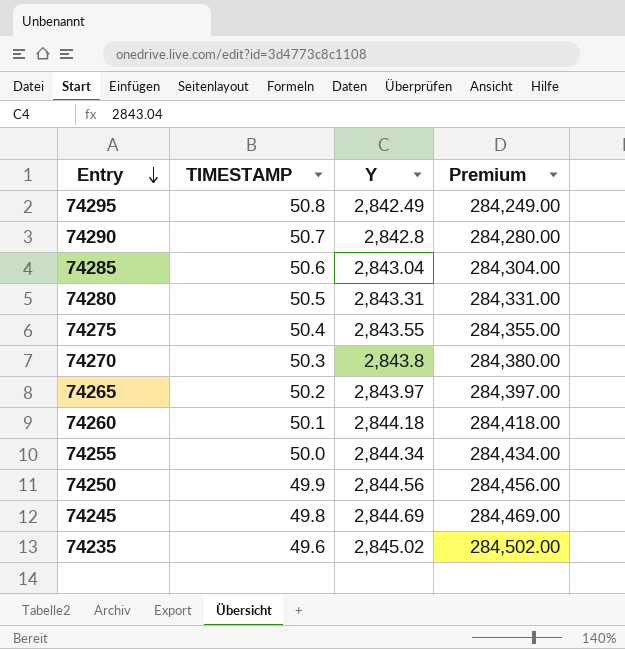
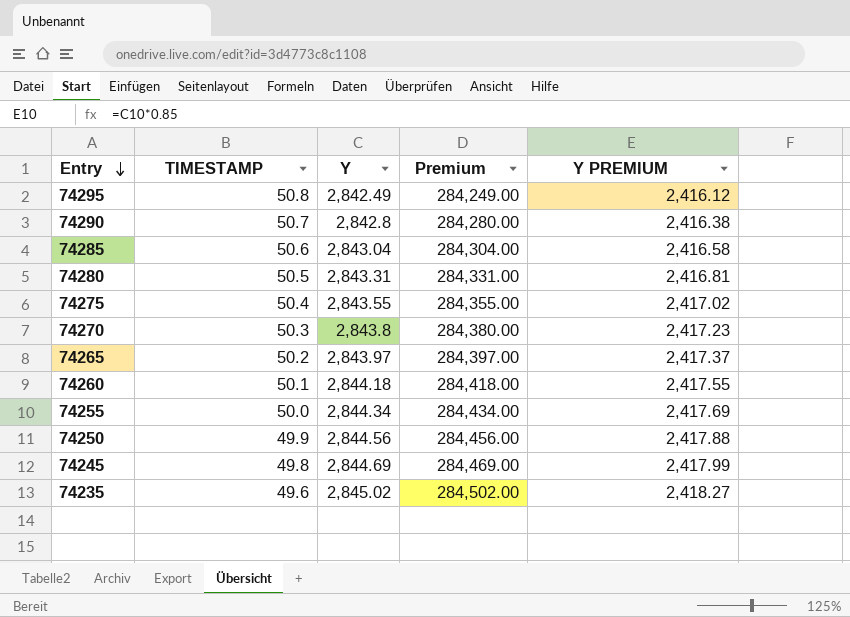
column Y PREMIUM | formula: none -> [Y] * 0.85

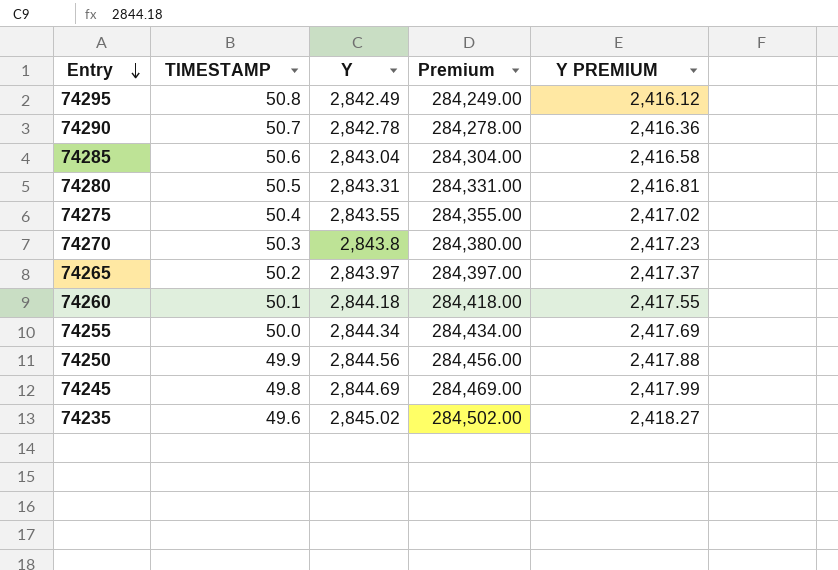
74290 | Y: 2,842.8 -> 2,842.78
74290 | Premium: 284,280.00 -> 284,278.00
74290 | Y PREMIUM: 2,416.38 -> 2,416.36

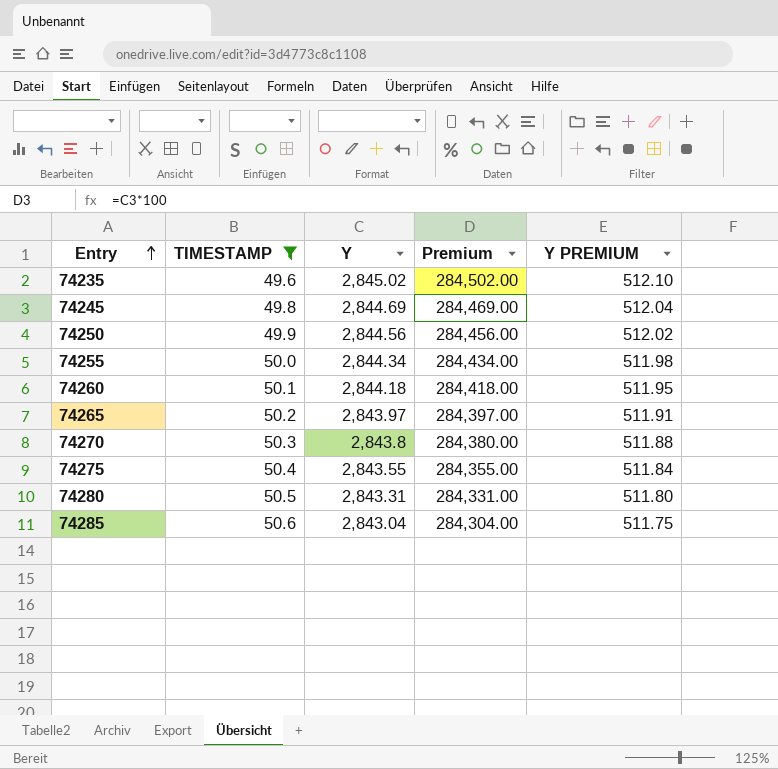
filter: none -> TIMESTAMP <= 50.6
row order: Entry descending -> Entry ascending
column Y PREMIUM | formula: [Y] * 0.85 -> [Y] * 0.18

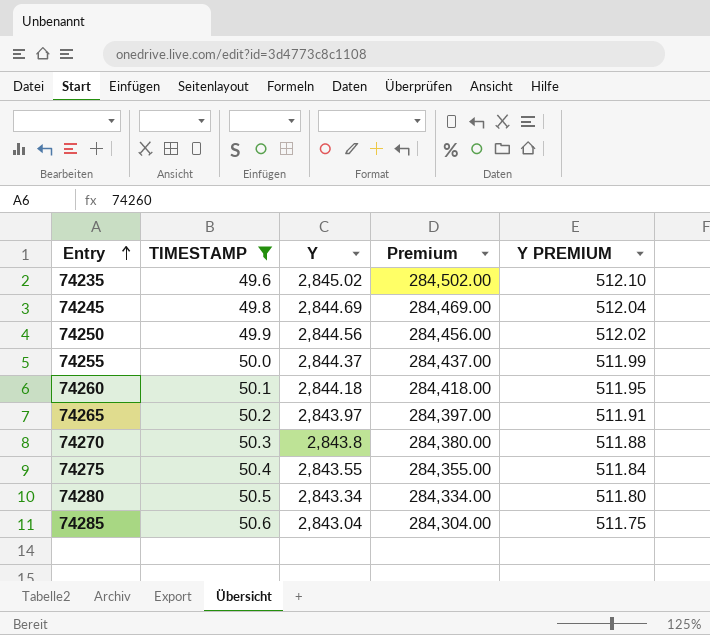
74255 | Y: 2,844.34 -> 2,844.37
74255 | Premium: 284,434.00 -> 284,437.00
74255 | Y PREMIUM: 511.98 -> 511.99
74280 | Y: 2,843.31 -> 2,843.34
74280 | Premium: 284,331.00 -> 284,334.00

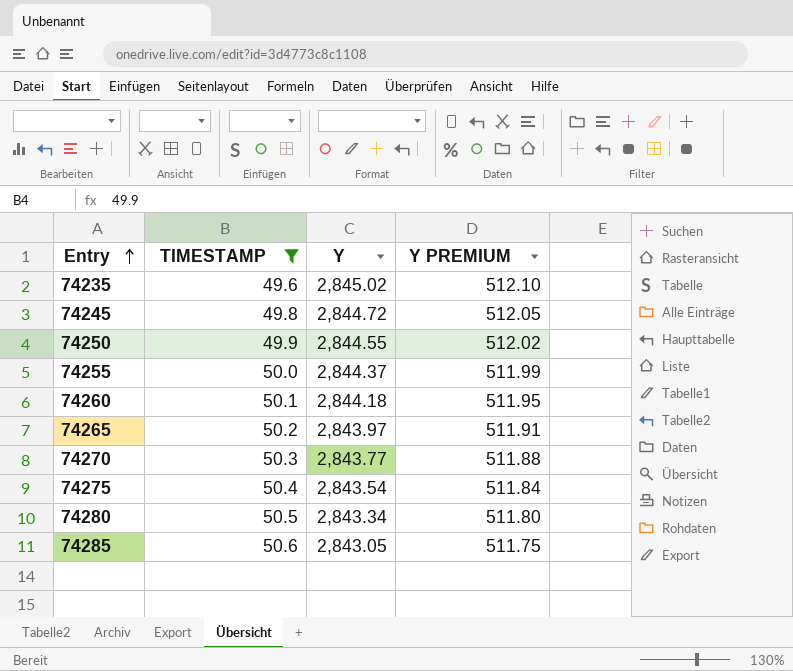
column Premium | formula: [Y] * 100 -> none
74245 | Y: 2,844.69 -> 2,844.72
74245 | Y PREMIUM: 512.04 -> 512.05
74250 | Y: 2,844.56 -> 2,844.55
74270 | Y: 2,843.8 -> 2,843.77
74275 | Y: 2,843.55 -> 2,843.54
74285 | Y: 2,843.04 -> 2,843.05

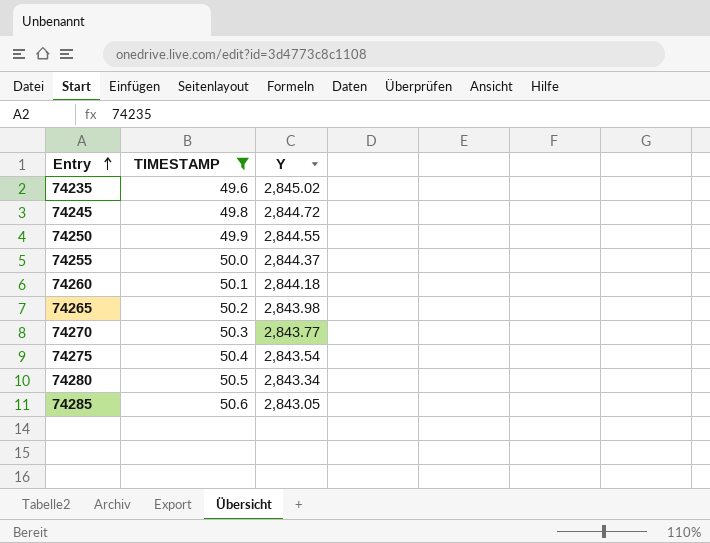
column Y PREMIUM | formula: [Y] * 0.18 -> none
74265 | Y: 2,843.97 -> 2,843.98

